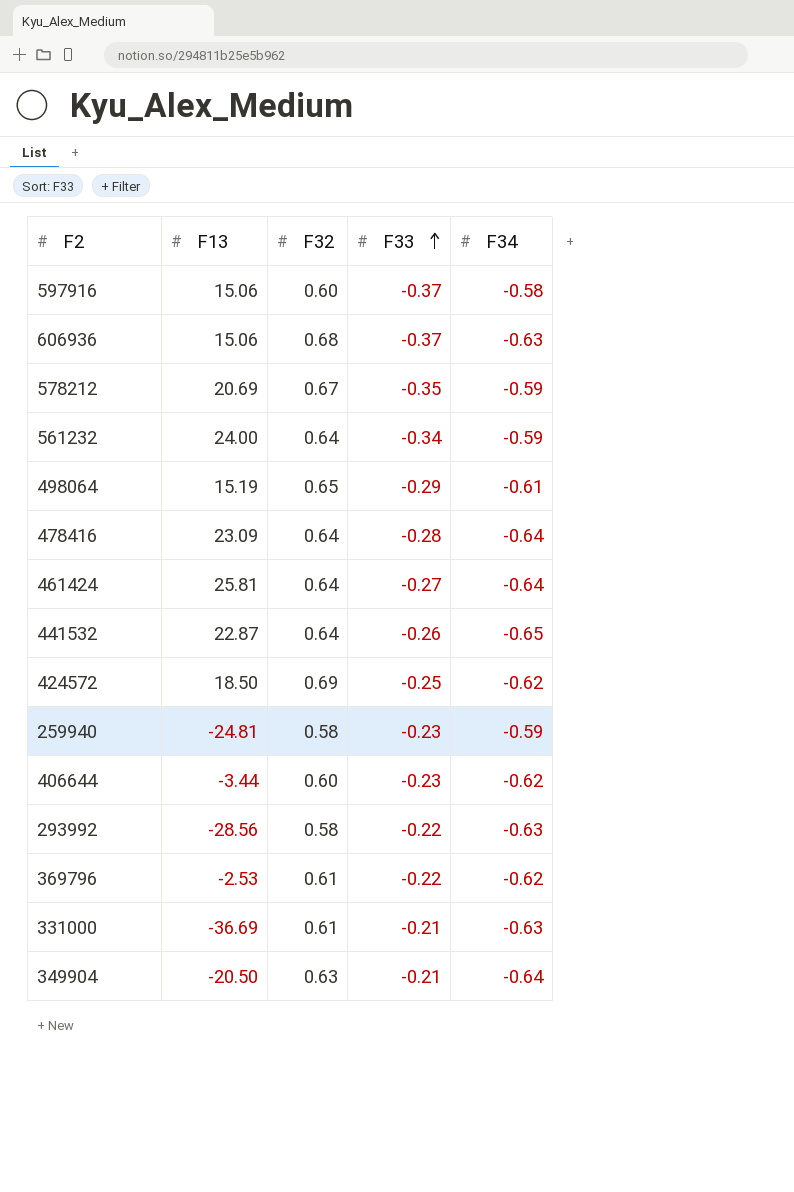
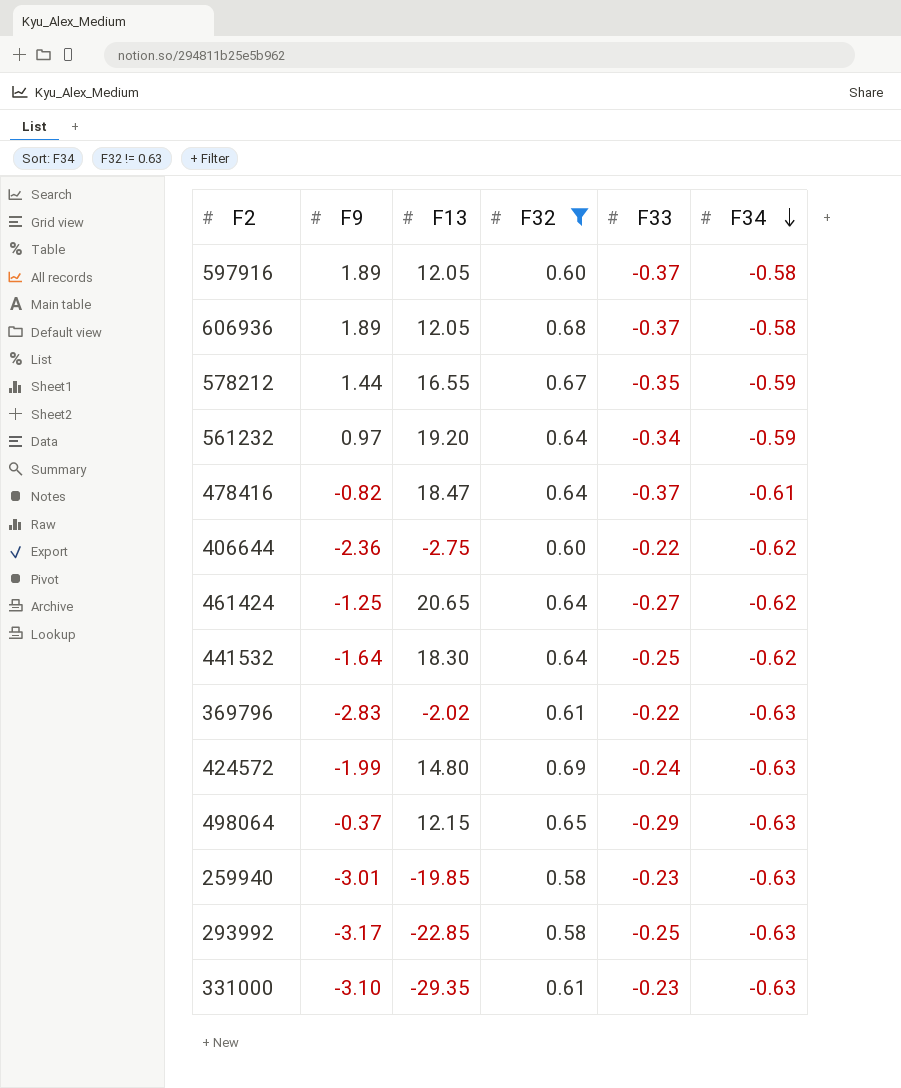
filter: none -> F32 != 0.63
row order: F33 ascending -> F34 descending
column F9 | position: none -> 2
597916 | F13: 15.06 -> 12.05
606936 | F13: 15.06 -> 12.05
606936 | F34: -0.63 -> -0.58
578212 | F13: 20.69 -> 16.55
561232 | F13: 24.00 -> 19.20
478416 | F13: 23.09 -> 18.47
478416 | F33: -0.28 -> -0.37
478416 | F34: -0.64 -> -0.61
406644 | F13: -3.44 -> -2.75
406644 | F33: -0.23 -> -0.22
461424 | F13: 25.81 -> 20.65
461424 | F34: -0.64 -> -0.62
441532 | F13: 22.87 -> 18.30
441532 | F33: -0.26 -> -0.25
441532 | F34: -0.65 -> -0.62
369796 | F13: -2.53 -> -2.02
369796 | F34: -0.62 -> -0.63
424572 | F13: 18.50 -> 14.80
424572 | F33: -0.25 -> -0.24
424572 | F34: -0.62 -> -0.63
498064 | F13: 15.19 -> 12.15
498064 | F34: -0.61 -> -0.63
259940 | F13: -24.81 -> -19.85
259940 | F34: -0.59 -> -0.63
293992 | F13: -28.56 -> -22.85
293992 | F33: -0.22 -> -0.25
331000 | F13: -36.69 -> -29.35
331000 | F33: -0.21 -> -0.23

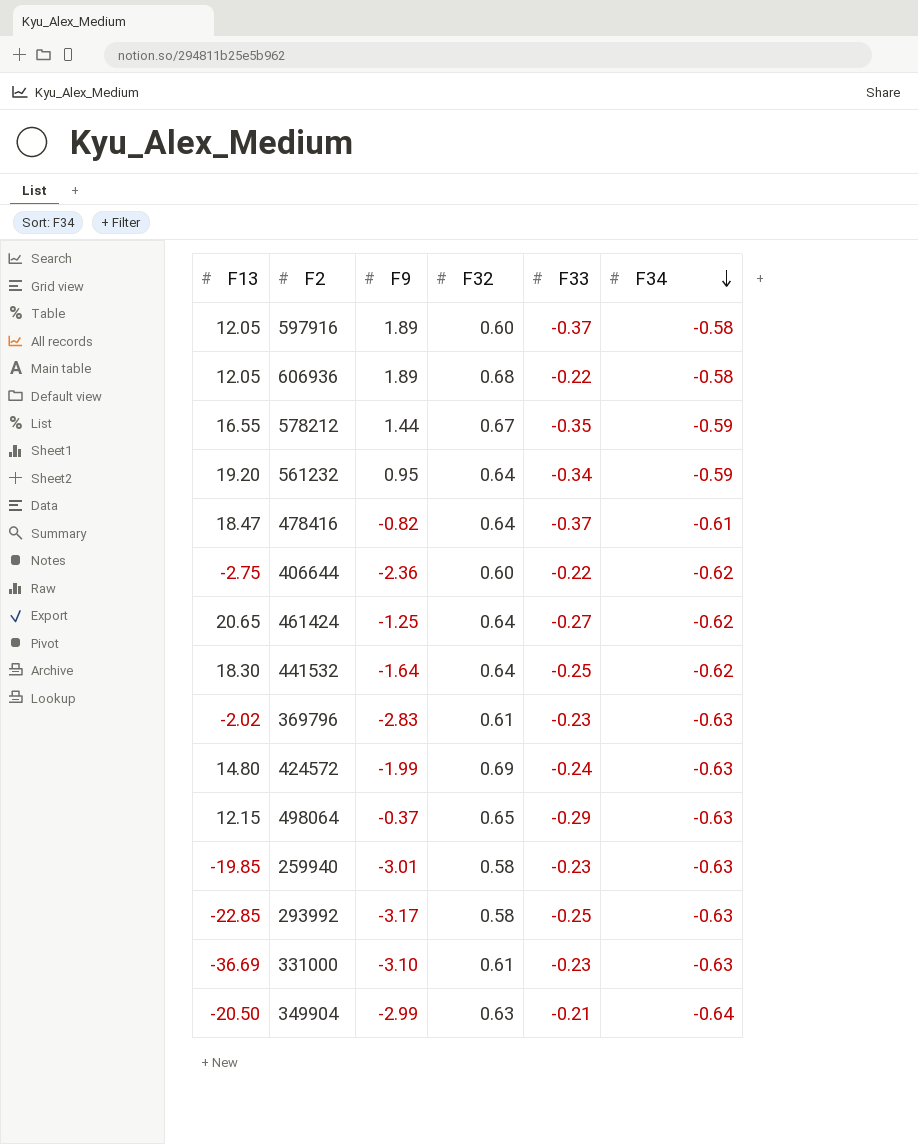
filter: F32 != 0.63 -> none
column F13 | position: 3 -> 1
606936 | F33: -0.37 -> -0.22
561232 | F9: 0.97 -> 0.95
369796 | F33: -0.22 -> -0.23
331000 | F13: -29.35 -> -36.69

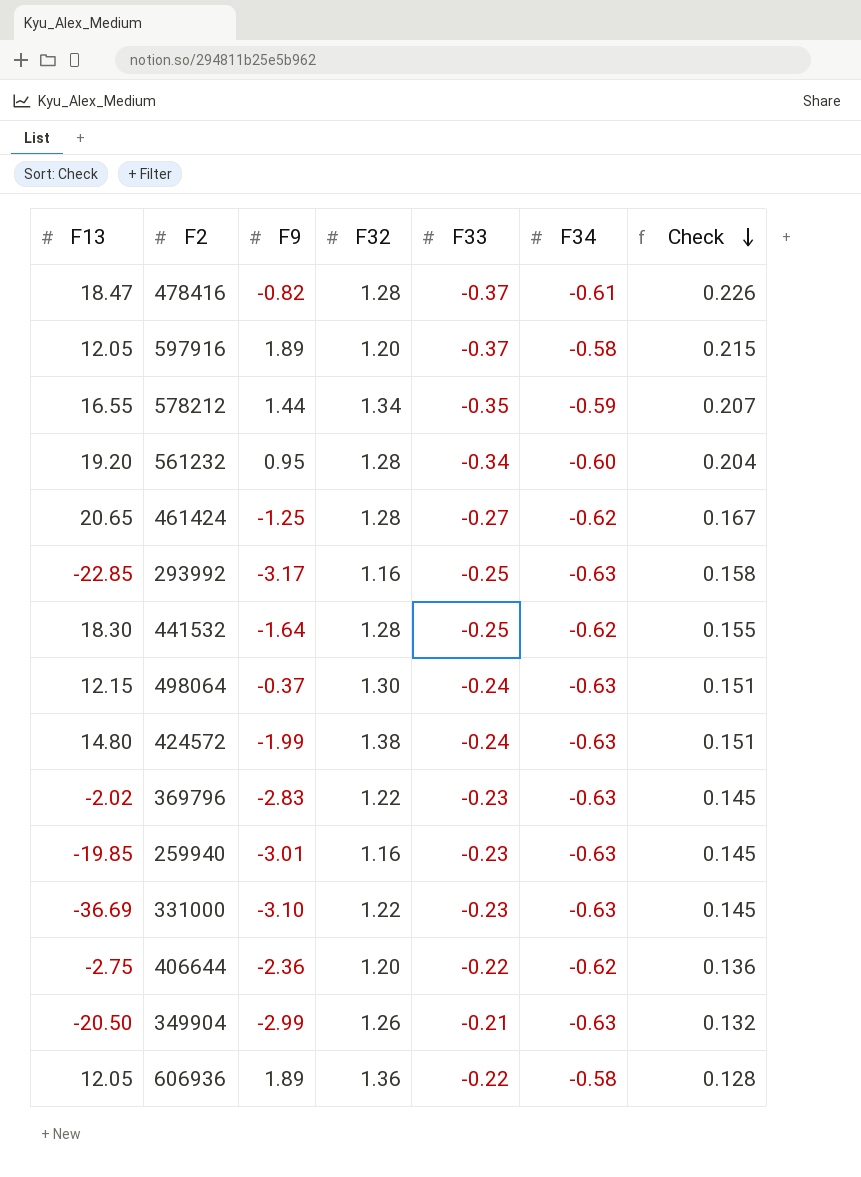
row order: F34 descending -> Check descending
column Check | formula: none -> [F33] * [F34]
478416 | F32: 0.64 -> 1.28
597916 | F32: 0.60 -> 1.20
578212 | F32: 0.67 -> 1.34
561232 | F32: 0.64 -> 1.28
561232 | F34: -0.59 -> -0.60
461424 | F32: 0.64 -> 1.28
293992 | F32: 0.58 -> 1.16
441532 | F32: 0.64 -> 1.28
498064 | F32: 0.65 -> 1.30
498064 | F33: -0.29 -> -0.24
424572 | F32: 0.69 -> 1.38
369796 | F32: 0.61 -> 1.22
259940 | F32: 0.58 -> 1.16
331000 | F32: 0.61 -> 1.22
406644 | F32: 0.60 -> 1.20
349904 | F32: 0.63 -> 1.26
349904 | F34: -0.64 -> -0.63
606936 | F32: 0.68 -> 1.36

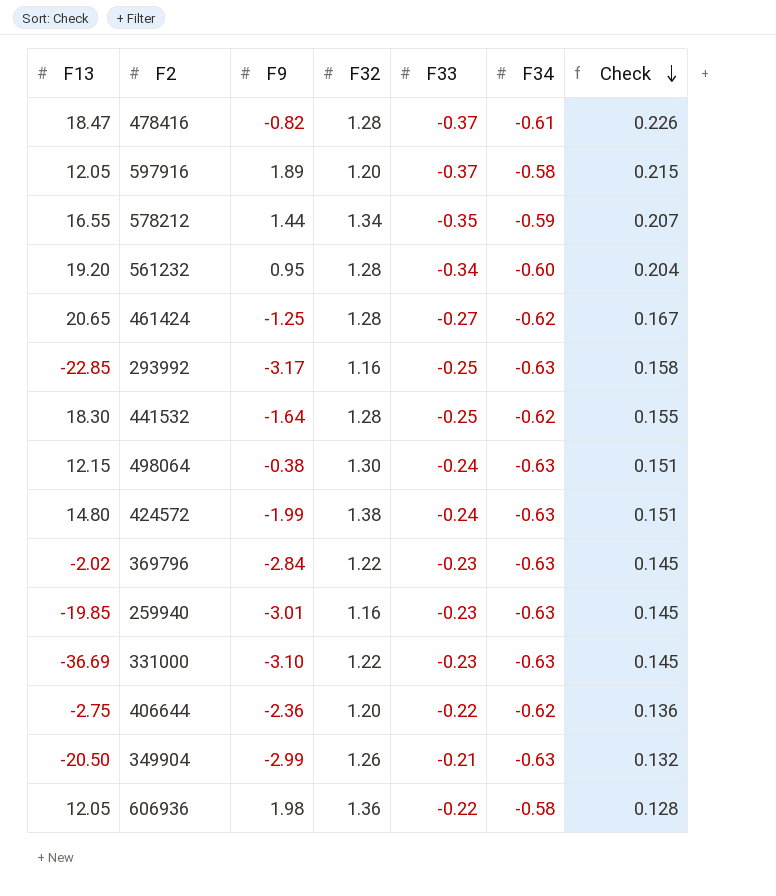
498064 | F9: -0.37 -> -0.38
369796 | F9: -2.83 -> -2.84
606936 | F9: 1.89 -> 1.98

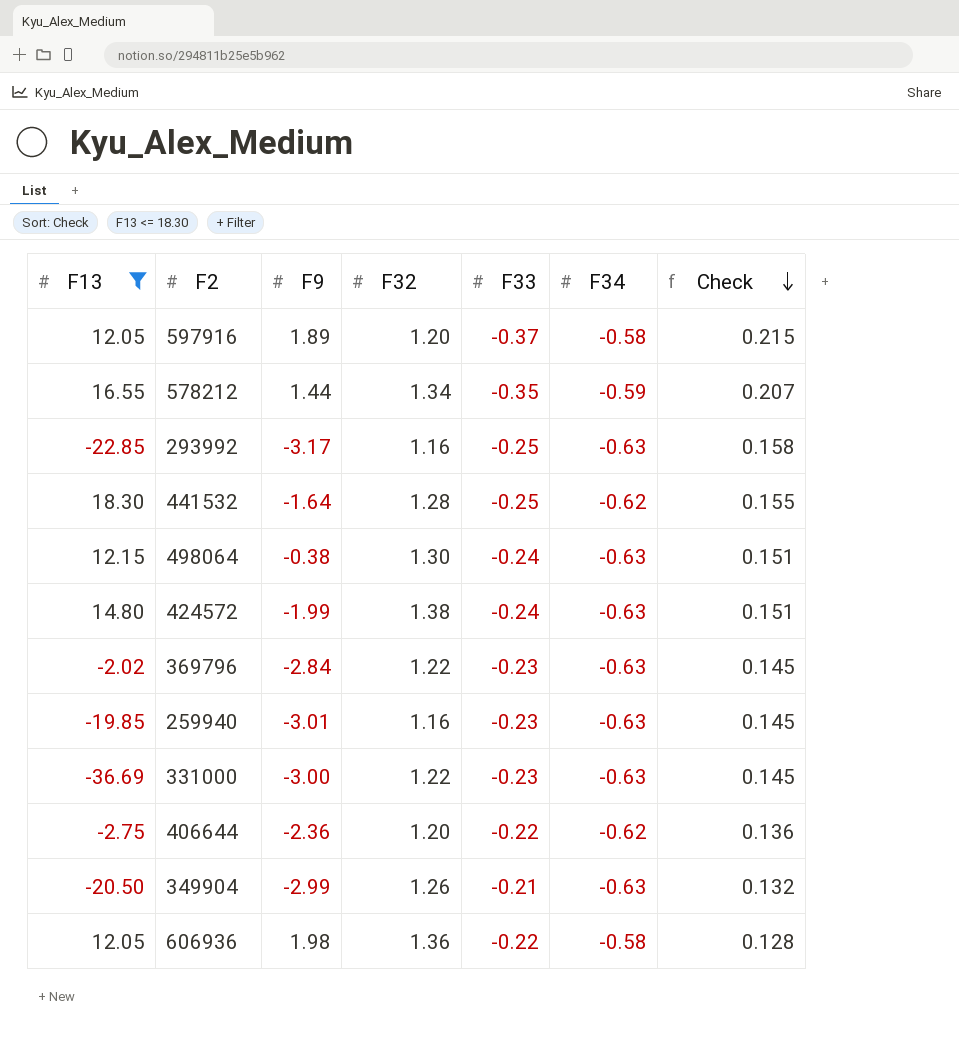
filter: none -> F13 <= 18.30
331000 | F9: -3.10 -> -3.00

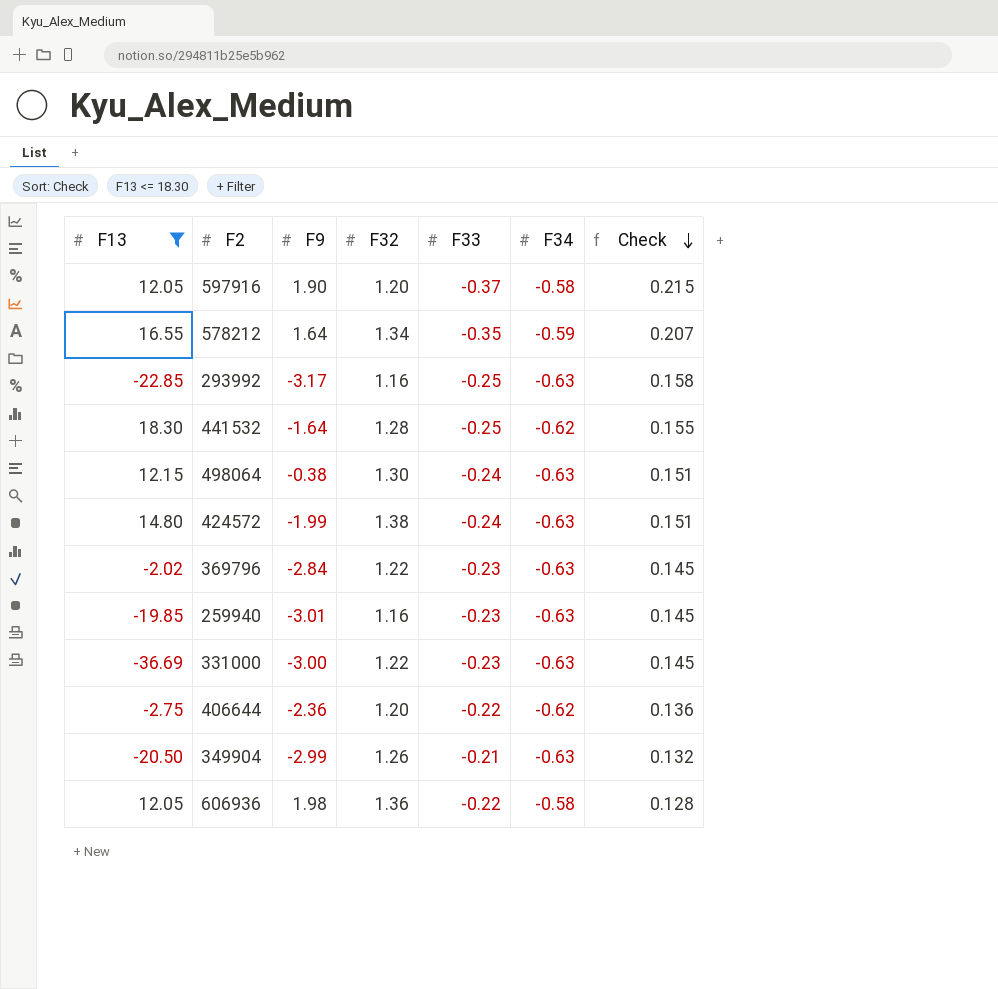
597916 | F9: 1.89 -> 1.90
578212 | F9: 1.44 -> 1.64

